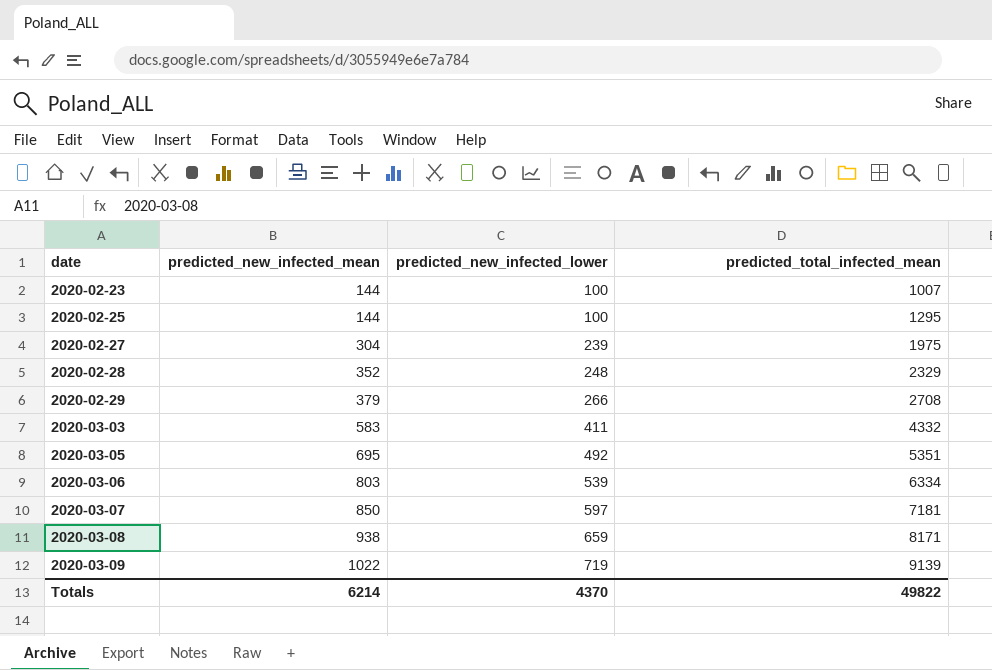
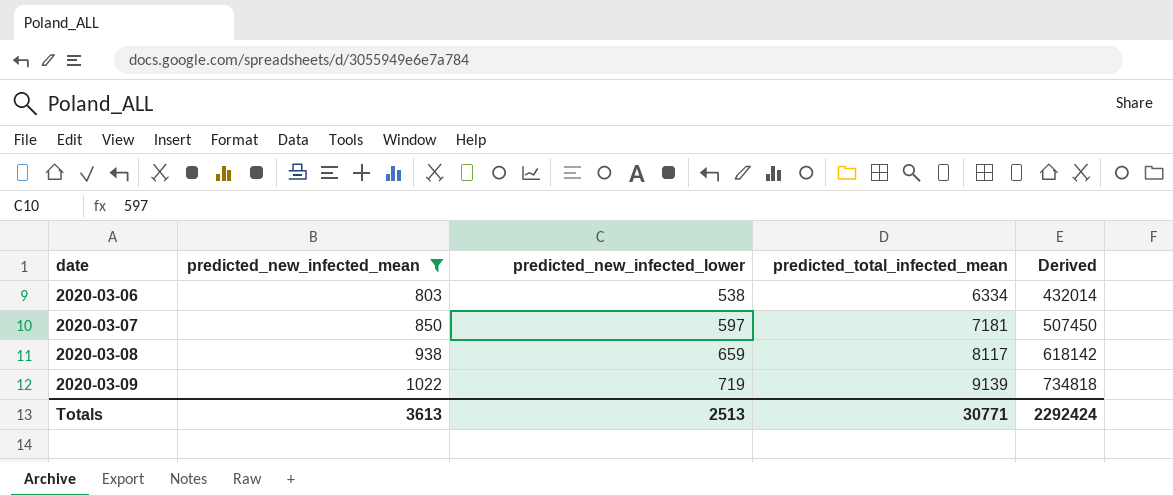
filter: none -> predicted_new_infected_mean >= 803
column Derived | formula: none -> [predicted_new_infected_mean] * [predicted_new_infected_lower]
2020-03-06 | predicted_new_infected_lower: 539 -> 538
2020-03-08 | predicted_total_infected_mean: 8171 -> 8117
Totals | predicted_new_infected_mean: 6214 -> 3613
Totals | predicted_new_infected_lower: 4370 -> 2513
Totals | predicted_total_infected_mean: 49822 -> 30771

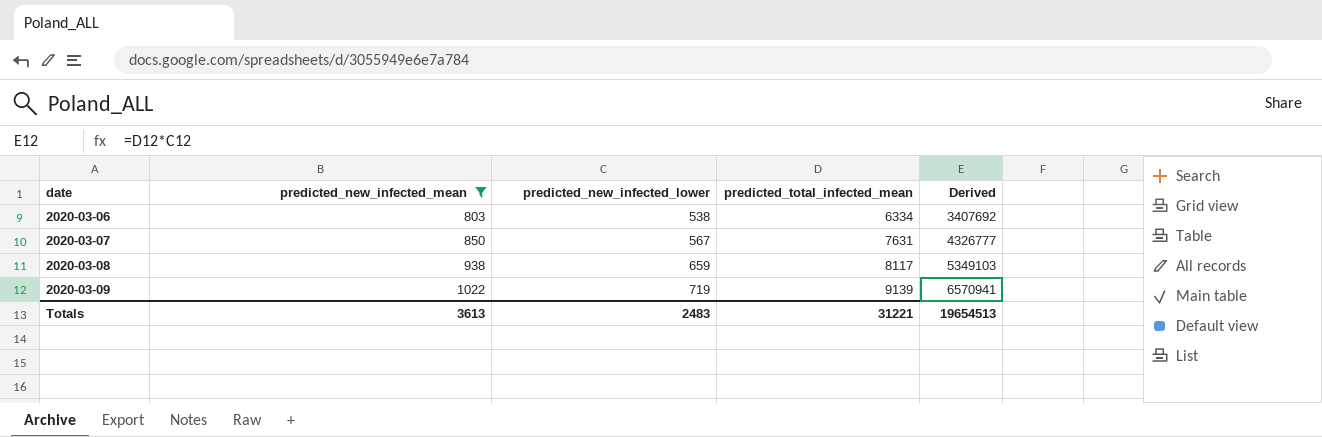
column Derived | formula: [predicted_new_infected_mean] * [predicted_new_infected_lower] -> [predicted_new_infected_lower] * [predicted_total_infected_mean]
2020-03-07 | predicted_new_infected_lower: 597 -> 567
2020-03-07 | predicted_total_infected_mean: 7181 -> 7631
Totals | predicted_new_infected_lower: 2513 -> 2483
Totals | predicted_total_infected_mean: 30771 -> 31221
Totals | Derived: 2292424 -> 19654513

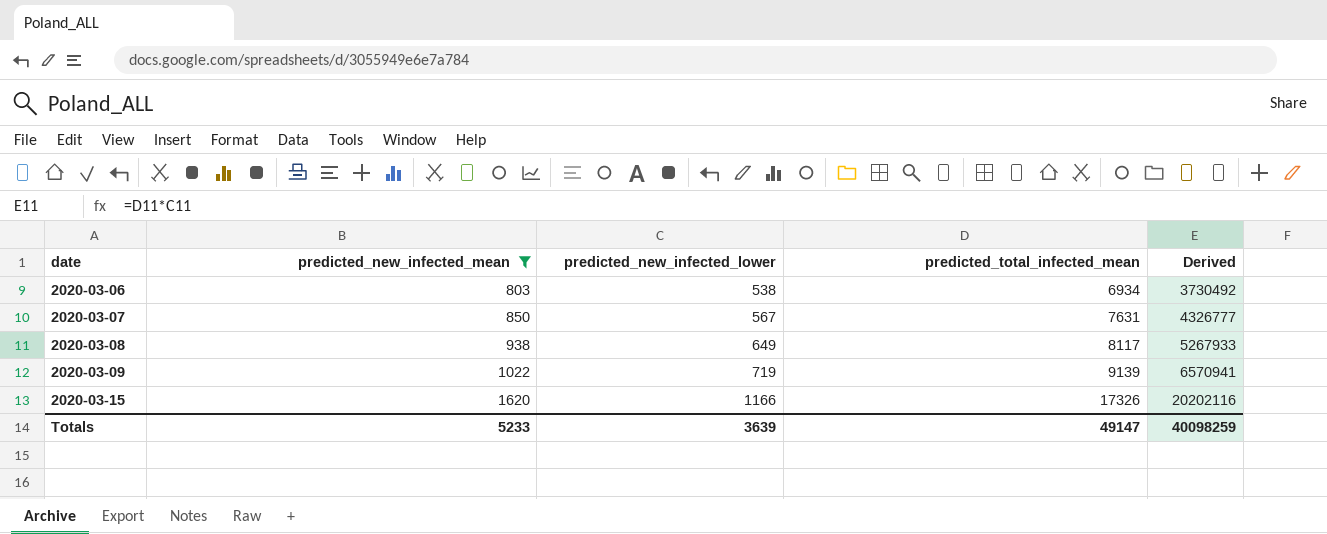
2020-03-06 | predicted_total_infected_mean: 6334 -> 6934
2020-03-06 | Derived: 3407692 -> 3730492
2020-03-08 | predicted_new_infected_lower: 659 -> 649
2020-03-08 | Derived: 5349103 -> 5267933
row 2020-03-15: none -> 1620 | 1166 | 17326 | 20202116
Totals | predicted_new_infected_mean: 3613 -> 5233
Totals | predicted_new_infected_lower: 2483 -> 3639
Totals | predicted_total_infected_mean: 31221 -> 49147
Totals | Derived: 19654513 -> 40098259

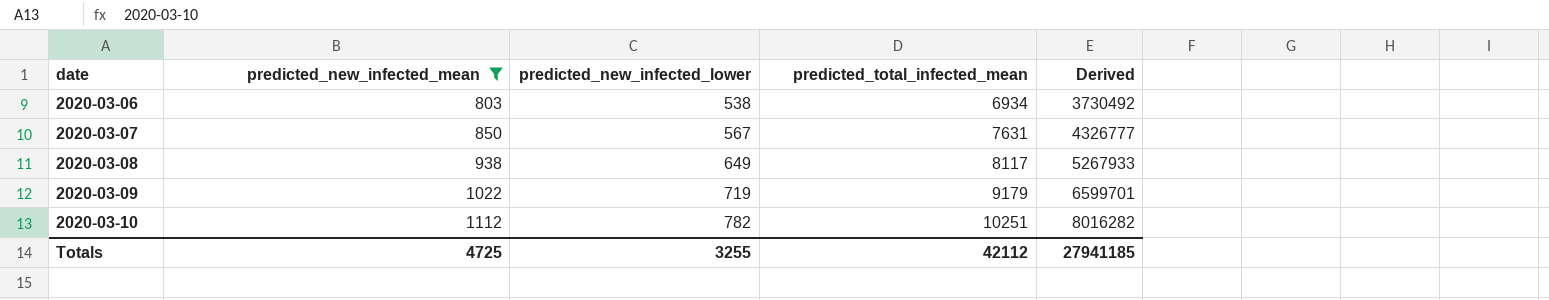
row 2020-03-15: 1620 | 1166 | 17326 | 20202116 -> none
2020-03-09 | predicted_total_infected_mean: 9139 -> 9179
2020-03-09 | Derived: 6570941 -> 6599701
row 2020-03-10: none -> 1112 | 782 | 10251 | 8016282
Totals | predicted_new_infected_mean: 5233 -> 4725
Totals | predicted_new_infected_lower: 3639 -> 3255
Totals | predicted_total_infected_mean: 49147 -> 42112
Totals | Derived: 40098259 -> 27941185

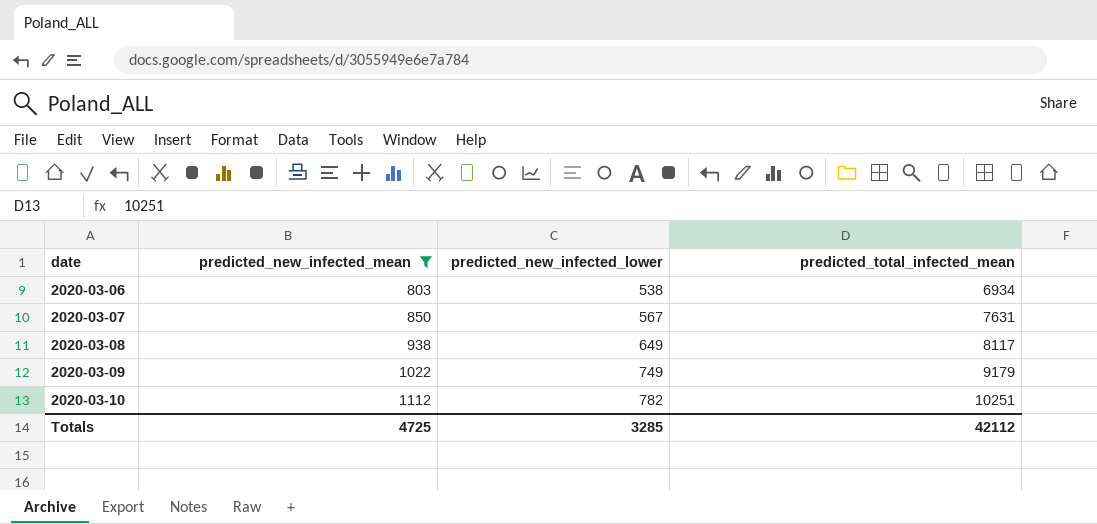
column Derived | formula: [predicted_new_infected_lower] * [predicted_total_infected_mean] -> none
2020-03-09 | predicted_new_infected_lower: 719 -> 749
Totals | predicted_new_infected_lower: 3255 -> 3285

